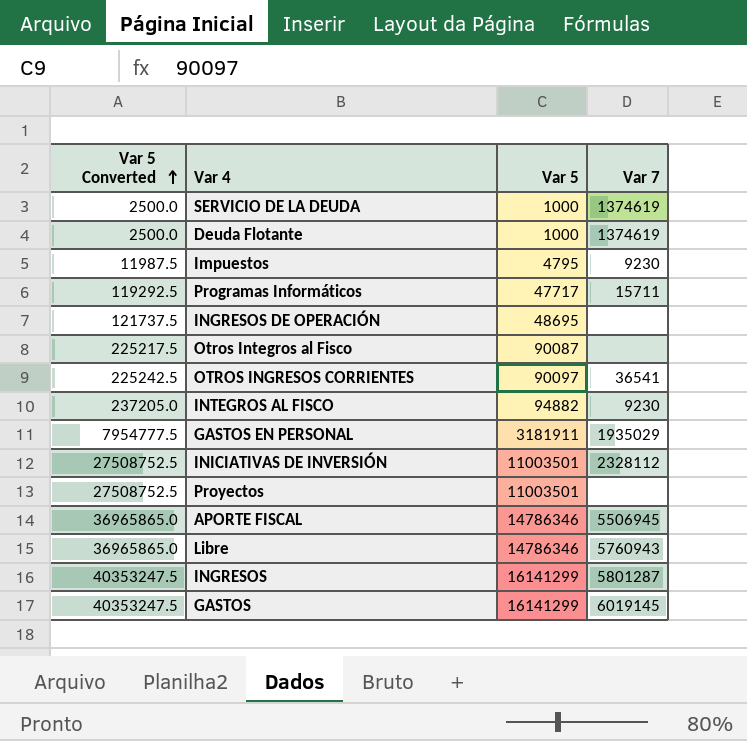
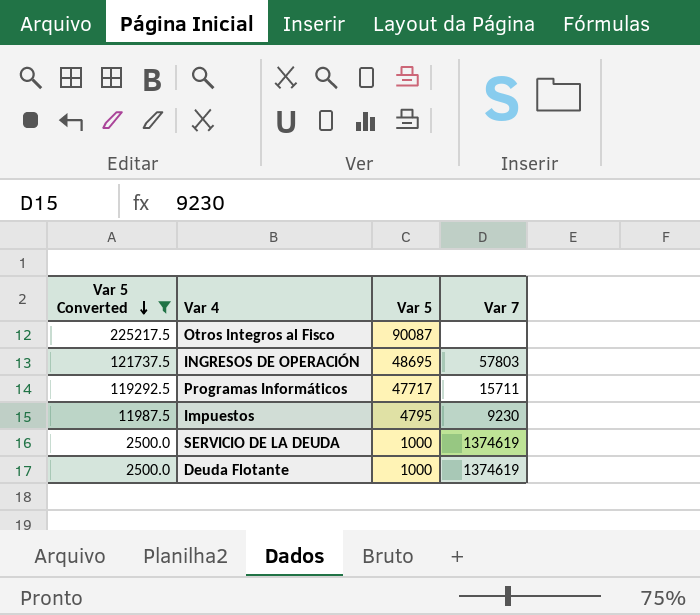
filter: none -> Var 5 Converted <= 225217.5
row order: Var 5 Converted ascending -> Var 5 Converted descending
INGRESOS DE OPERACIÓN | Var 7: none -> 57803

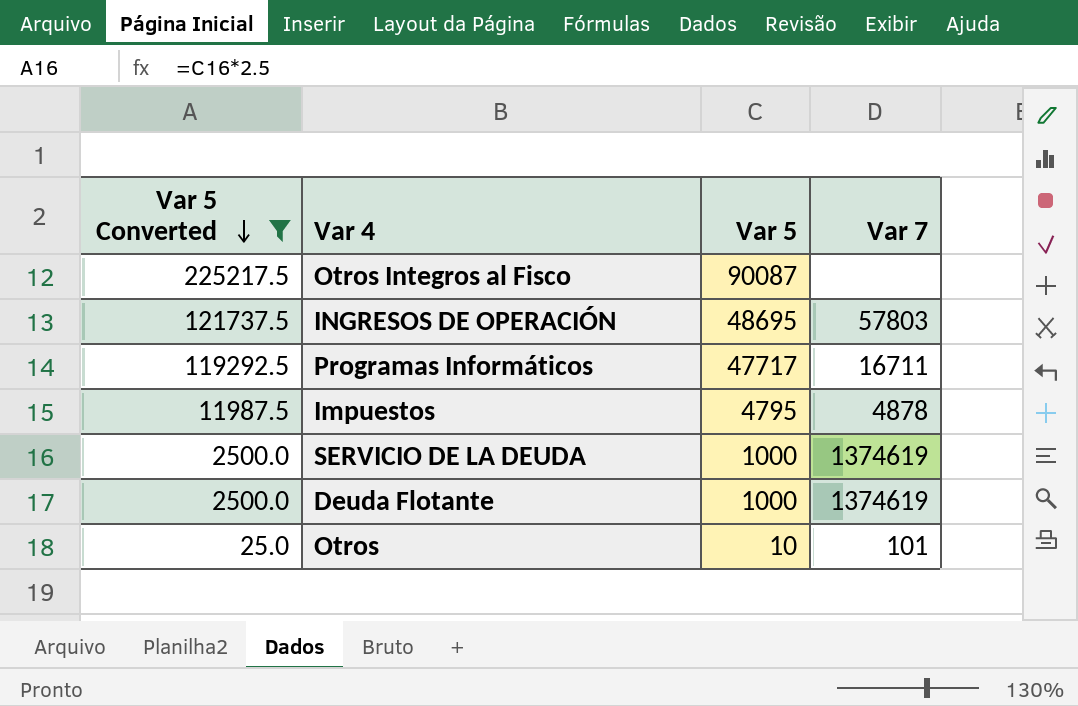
Programas Informáticos | Var 7: 15711 -> 16711
Impuestos | Var 7: 9230 -> 4878
row Otros: none -> 25.0 | 10 | 101

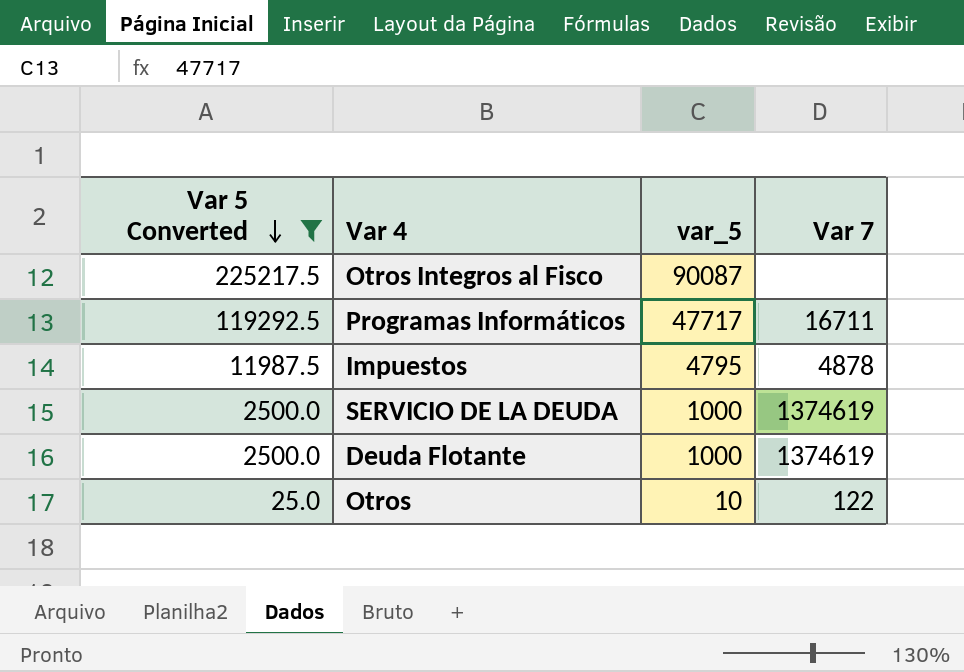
column name: Var 5 -> var_5
row INGRESOS DE OPERACIÓN: 121737.5 | 48695 | 57803 -> none
Otros | Var 7: 101 -> 122

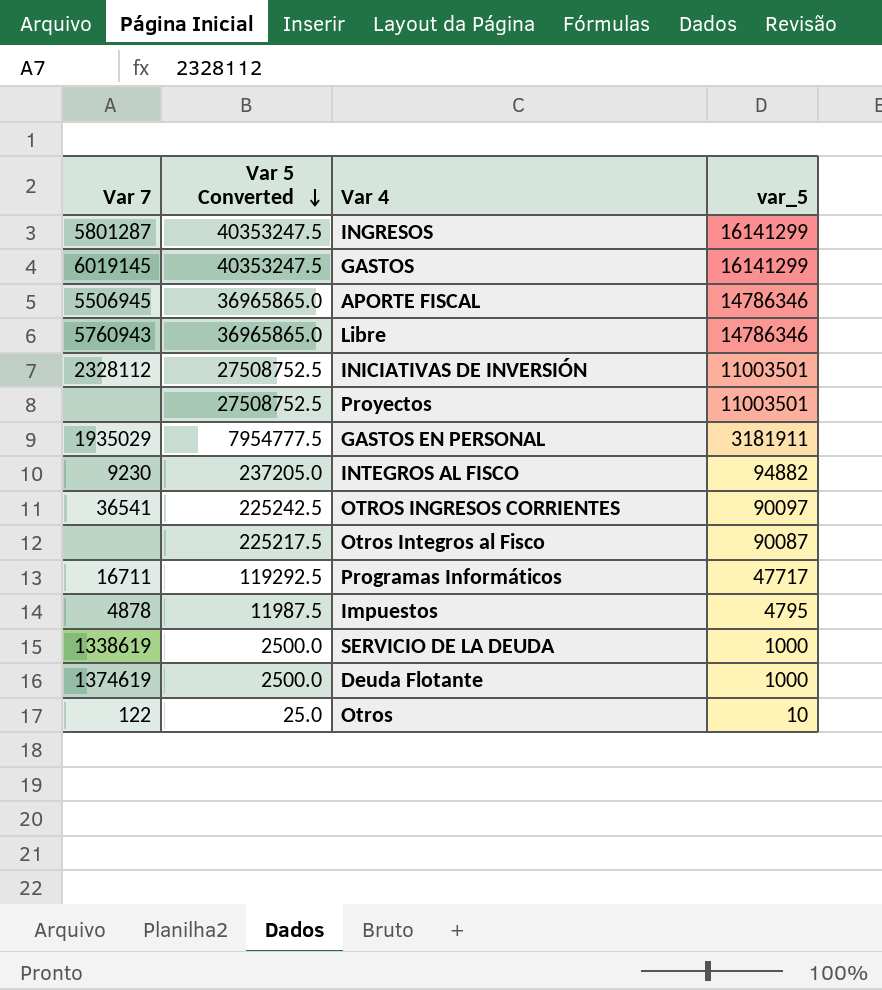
filter: Var 5 Converted <= 225217.5 -> none
column Var 7 | position: 4 -> 1
SERVICIO DE LA DEUDA | Var 7: 1374619 -> 1338619

